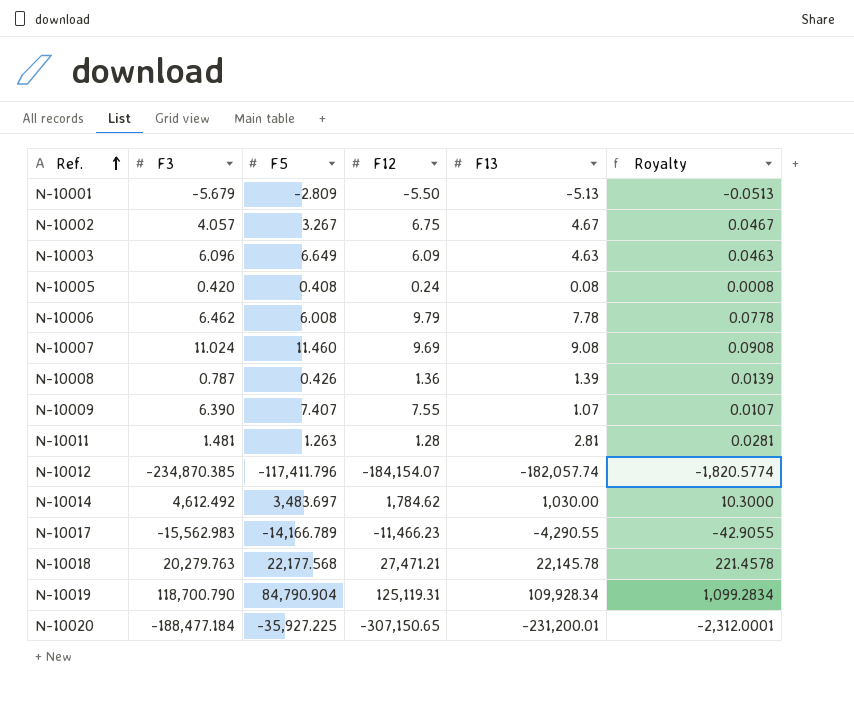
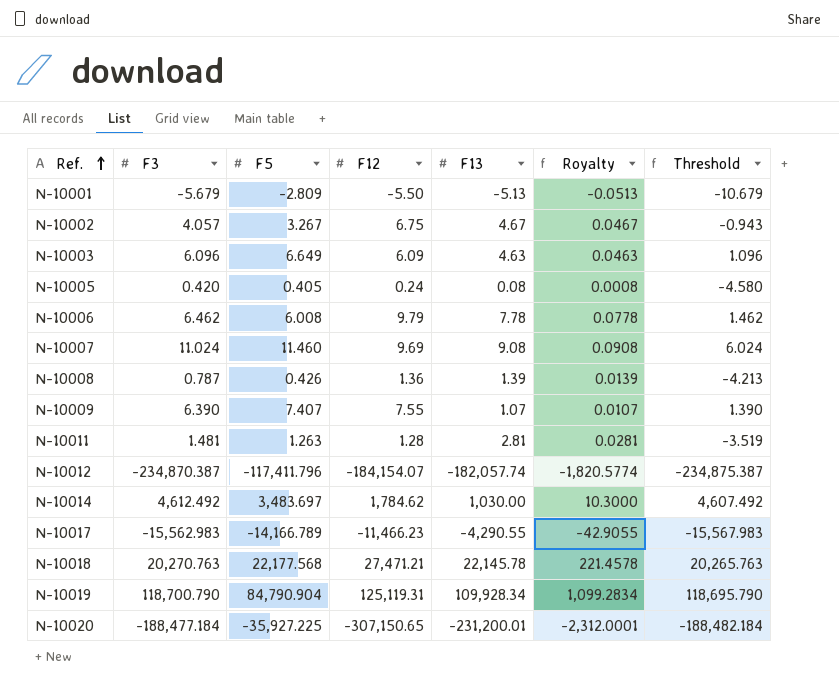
column Threshold | formula: none -> [F3] - 5
N-10005 | F5: 0.408 -> 0.405
N-10012 | F3: -234,870.385 -> -234,870.387
N-10018 | F3: 20,279.763 -> 20,270.763

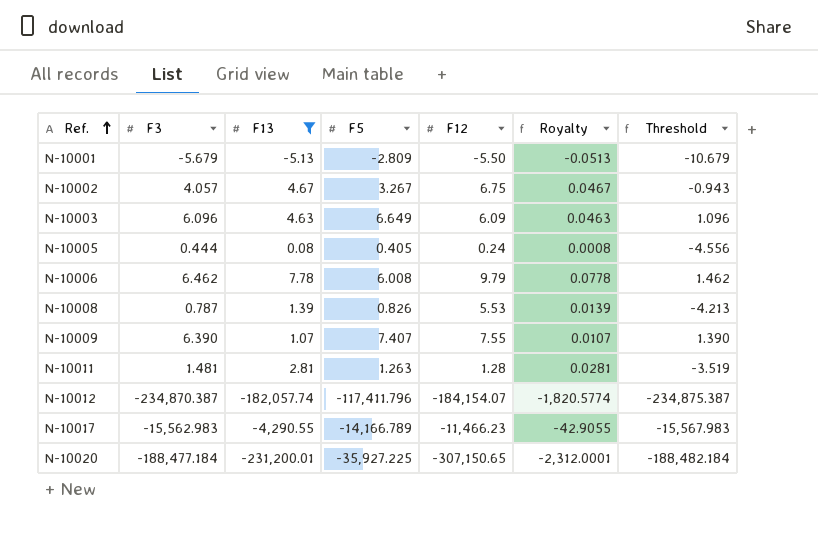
filter: none -> F13 <= 7.78
column F13 | position: 5 -> 3
N-10005 | F3: 0.420 -> 0.444
N-10005 | Threshold: -4.580 -> -4.556
N-10008 | F5: 0.426 -> 0.826
N-10008 | F12: 1.36 -> 5.53

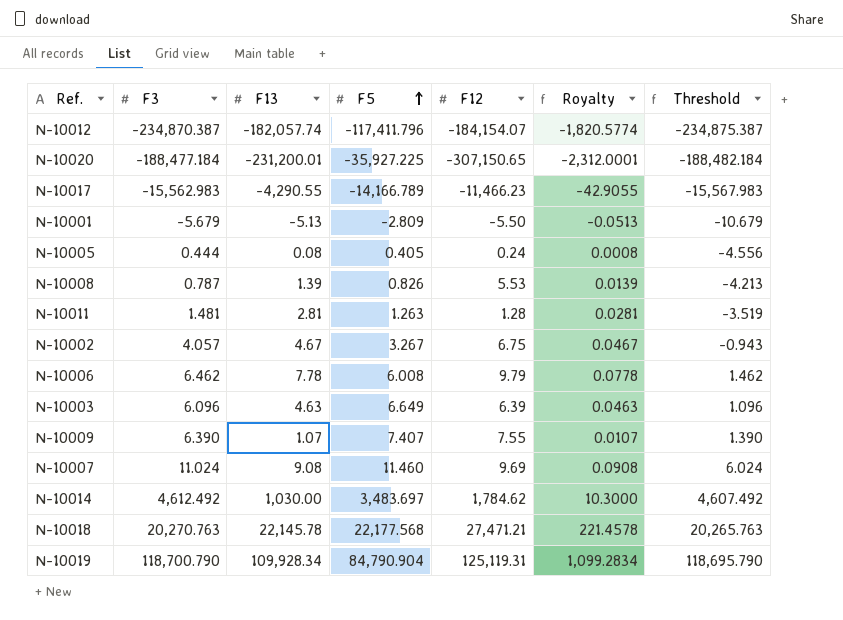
filter: F13 <= 7.78 -> none
row order: Ref. ascending -> F5 ascending
N-10003 | F12: 6.09 -> 6.39

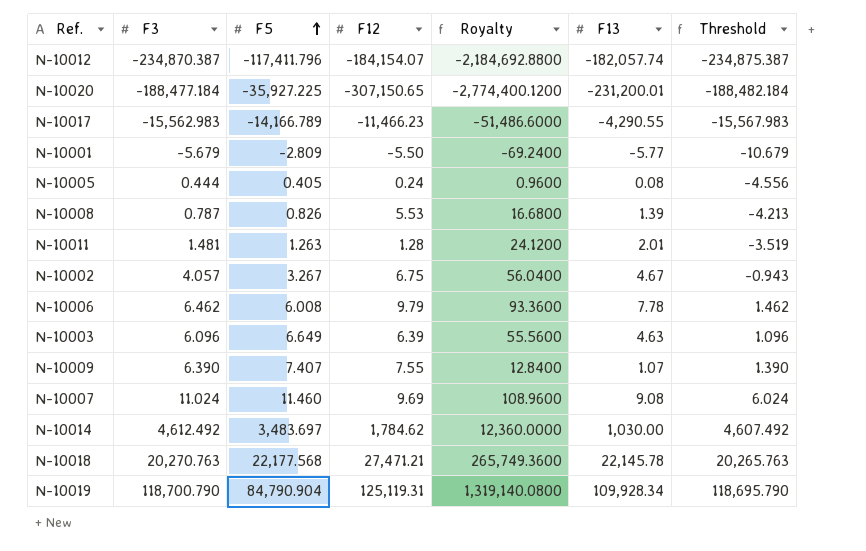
column Royalty | formula: [F13] * 0.01 -> [F13] * 12
column F13 | position: 3 -> 6
N-10001 | F13: -5.13 -> -5.77
N-10011 | F13: 2.81 -> 2.01

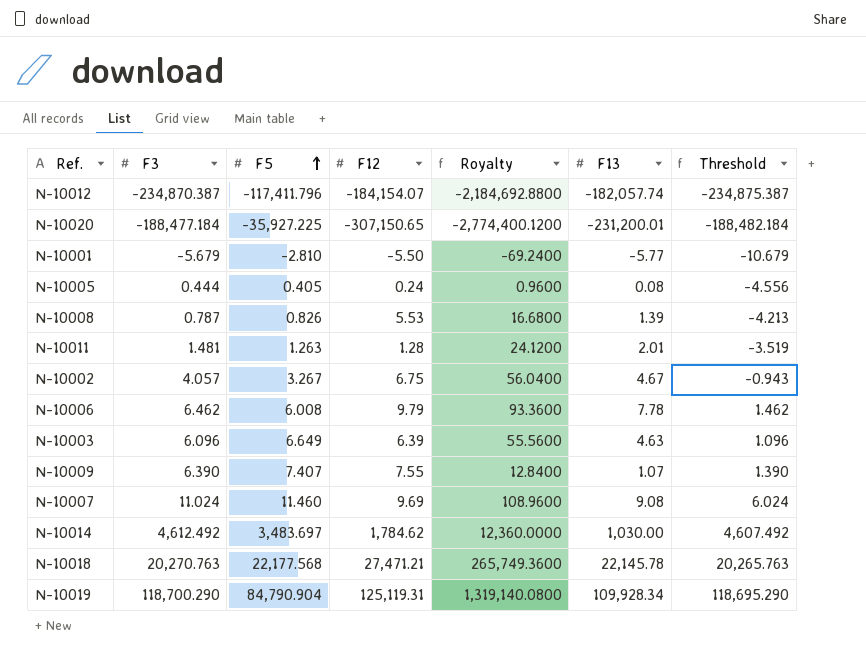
row N-10017: -15,562.983 | -14,166.789 | -11,466.23 | -51,486.6000 | -4,290.55 | -15,567.983 -> none
N-10001 | F5: -2.809 -> -2.810
N-10019 | F3: 118,700.790 -> 118,700.290
N-10019 | Threshold: 118,695.790 -> 118,695.290

